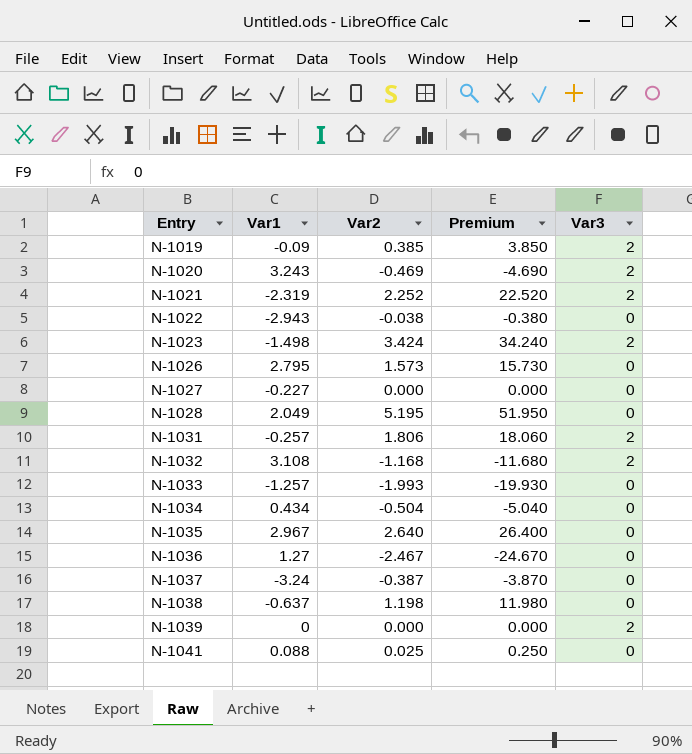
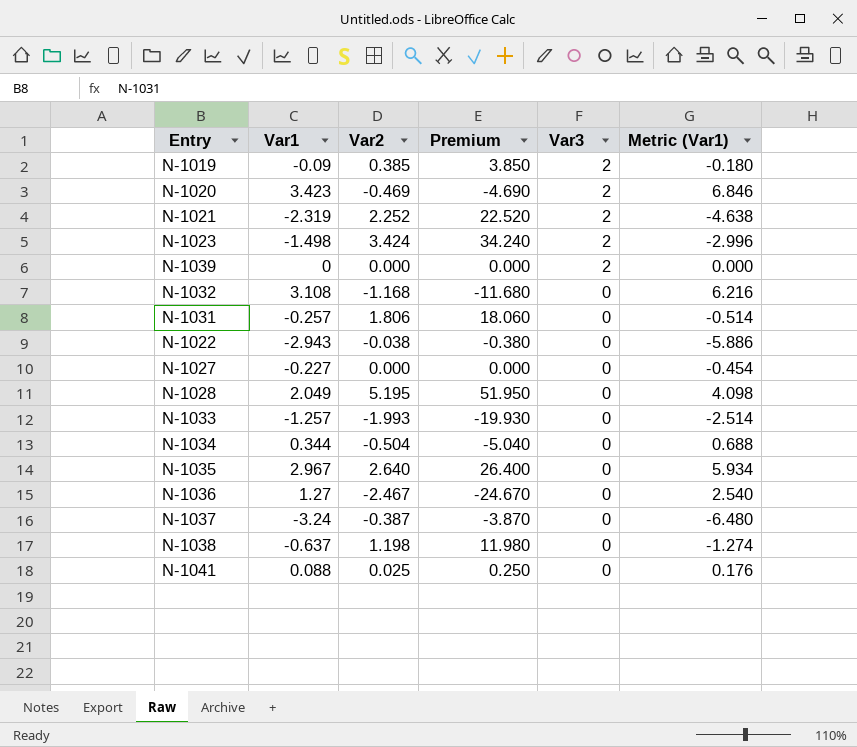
row order: Entry ascending -> Var3 descending
column Metric (Var1) | formula: none -> [Var1] * 2
row N-1026: 2.795 | 1.573 | 15.730 | 0 -> none
N-1020 | Var1: 3.243 -> 3.423
N-1032 | Var3: 2 -> 0
N-1031 | Var3: 2 -> 0
N-1034 | Var1: 0.434 -> 0.344

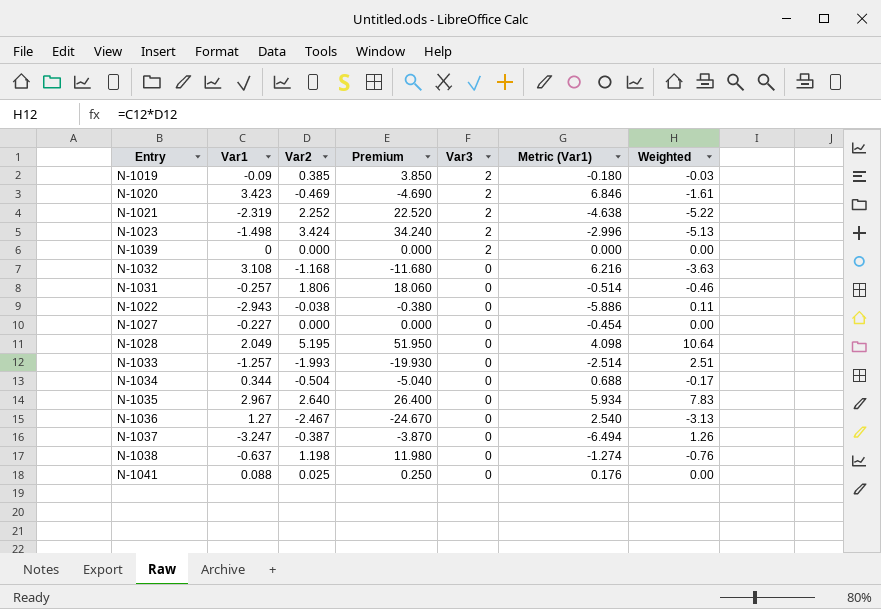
column Weighted | formula: none -> [Var1] * [Var2]
N-1037 | Var1: -3.24 -> -3.247
N-1037 | Metric (Var1): -6.480 -> -6.494

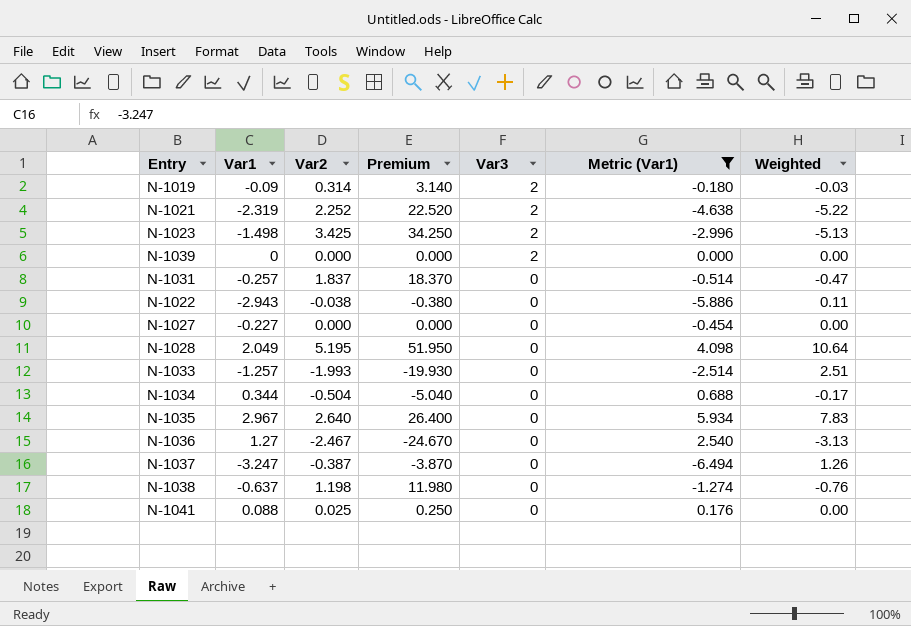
filter: none -> Metric (Var1) <= 5.934
N-1019 | Var2: 0.385 -> 0.314
N-1019 | Premium: 3.850 -> 3.140
N-1023 | Var2: 3.424 -> 3.425
N-1023 | Premium: 34.240 -> 34.250
N-1031 | Var2: 1.806 -> 1.837
N-1031 | Premium: 18.060 -> 18.370
N-1031 | Weighted: -0.46 -> -0.47

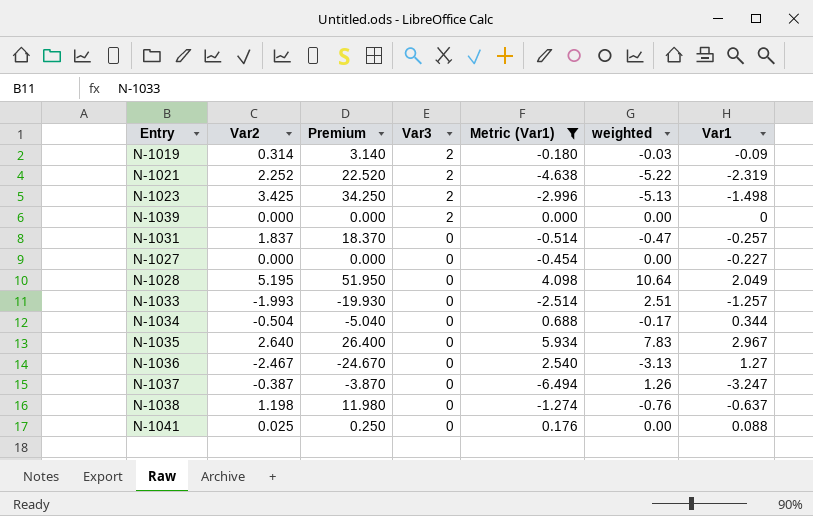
column name: Weighted -> weighted
column Var1 | position: 2 -> 7
row N-1022: -2.943 | -0.038 | -0.380 | 0 | -5.886 | 0.11 -> none

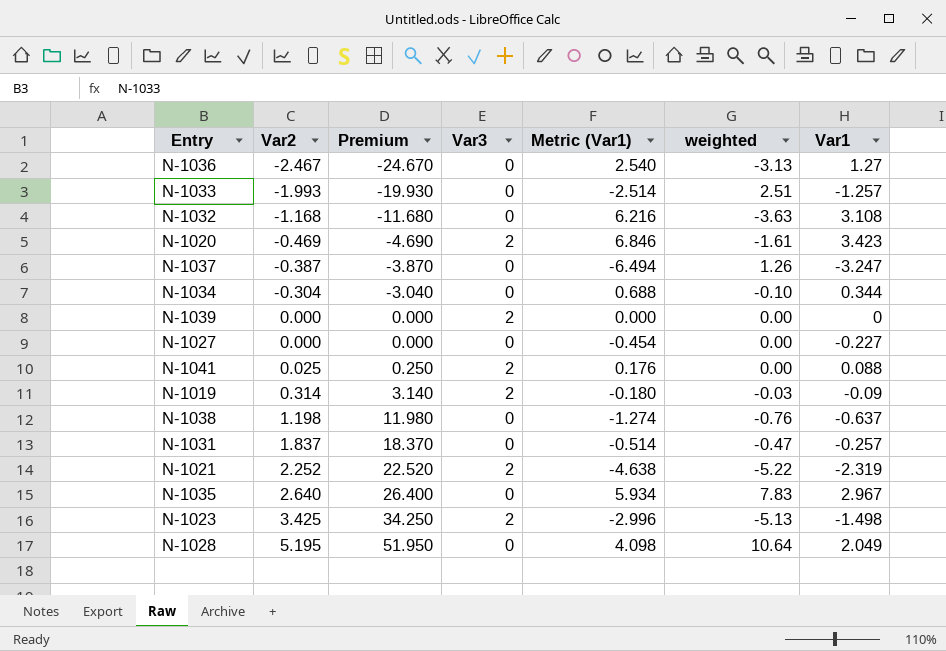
filter: Metric (Var1) <= 5.934 -> none
row order: Var3 descending -> Var2 ascending
N-1034 | Var2: -0.504 -> -0.304
N-1034 | Premium: -5.040 -> -3.040
N-1034 | weighted: -0.17 -> -0.10
N-1041 | Var3: 0 -> 2

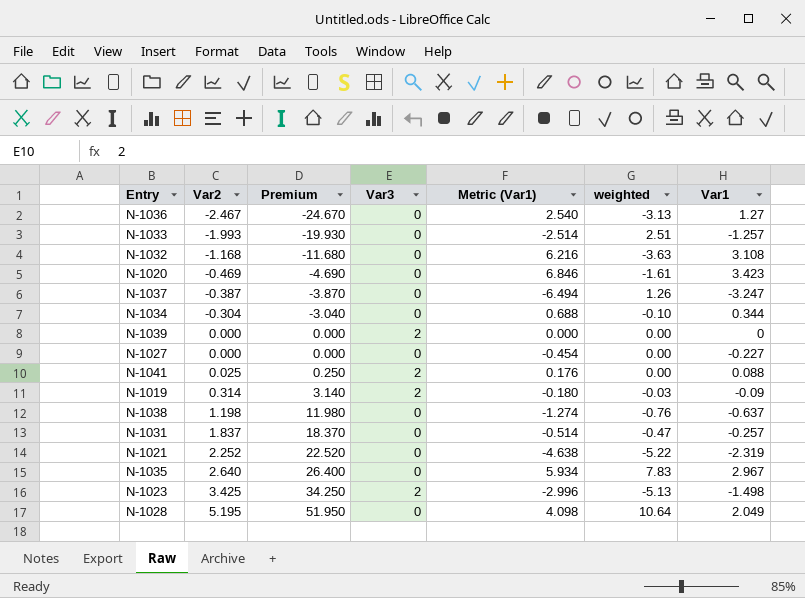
N-1020 | Var3: 2 -> 0
N-1021 | Var3: 2 -> 0

